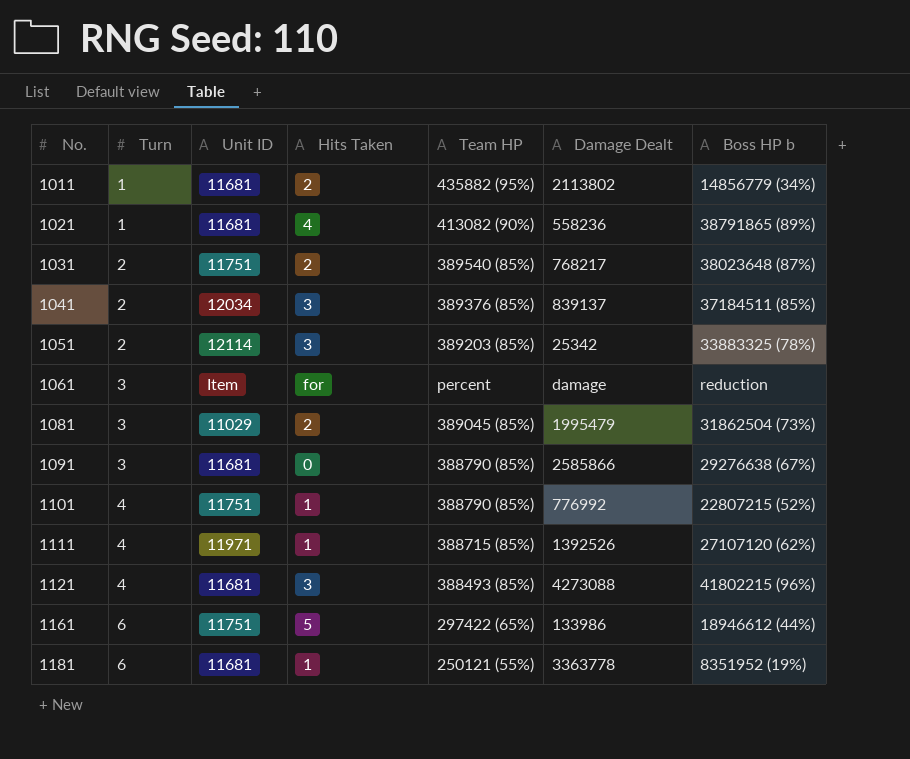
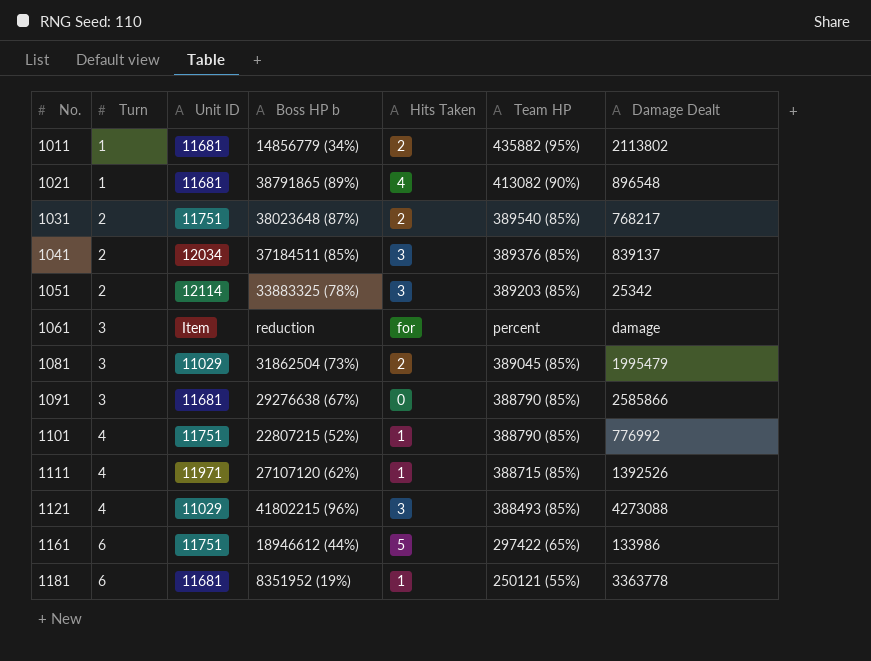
column Boss HP b | position: 7 -> 4
1021 | Damage Dealt: 558236 -> 896548
1121 | Unit ID: 11681 -> 11029

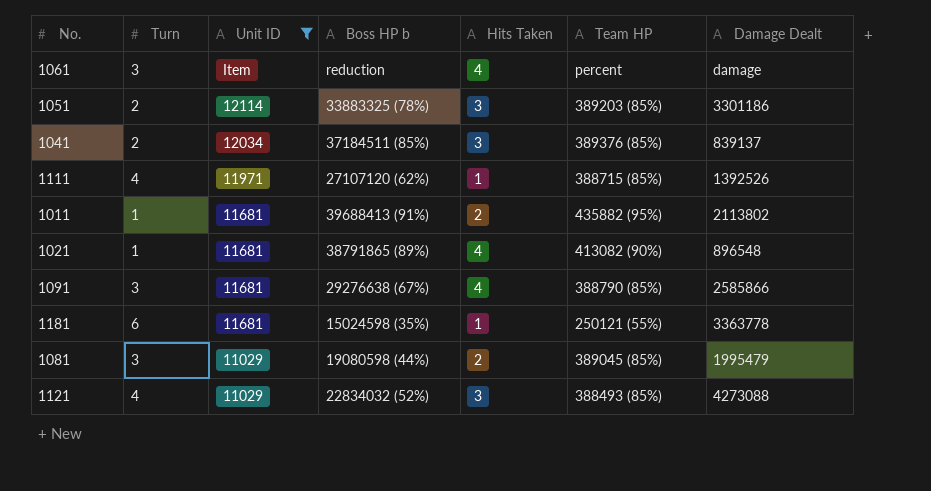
filter: none -> Unit ID != 11751
row order: No. ascending -> Unit ID descending
1061 | Hits Taken: for -> 4
1051 | Damage Dealt: 25342 -> 3301186
1011 | Boss HP b: 14856779 (34%) -> 39688413 (91%)
1091 | Hits Taken: 0 -> 4
1181 | Boss HP b: 8351952 (19%) -> 15024598 (35%)
1081 | Boss HP b: 31862504 (73%) -> 19080598 (44%)
1121 | Boss HP b: 41802215 (96%) -> 22834032 (52%)

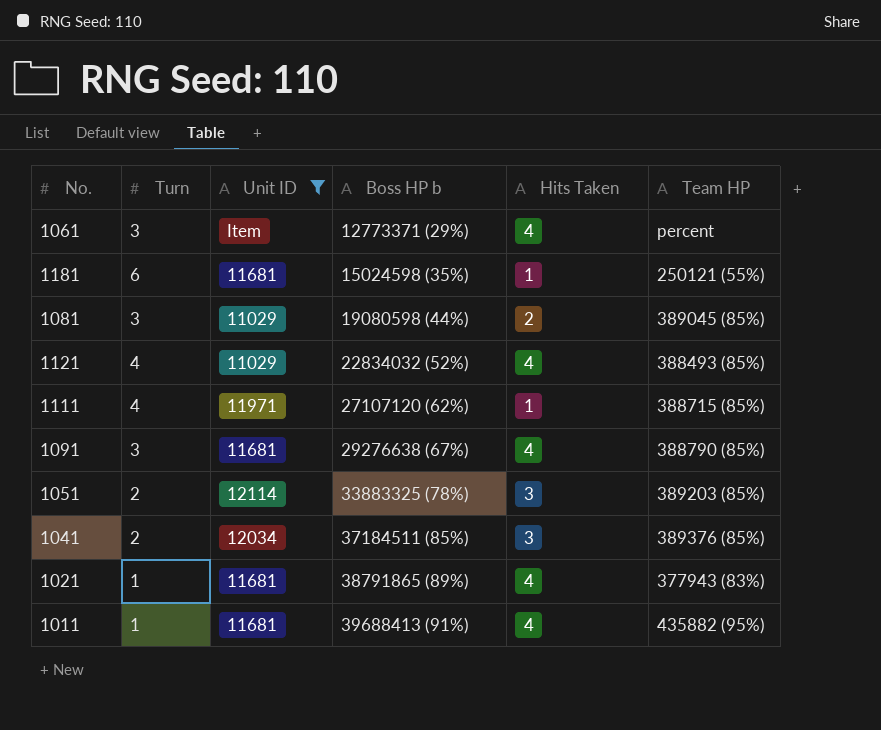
row order: Unit ID descending -> Boss HP b ascending
column Damage Dealt | position: 7 -> none
1061 | Boss HP b: reduction -> 12773371 (29%)
1121 | Hits Taken: 3 -> 4
1021 | Team HP: 413082 (90%) -> 377943 (83%)
1011 | Hits Taken: 2 -> 4

